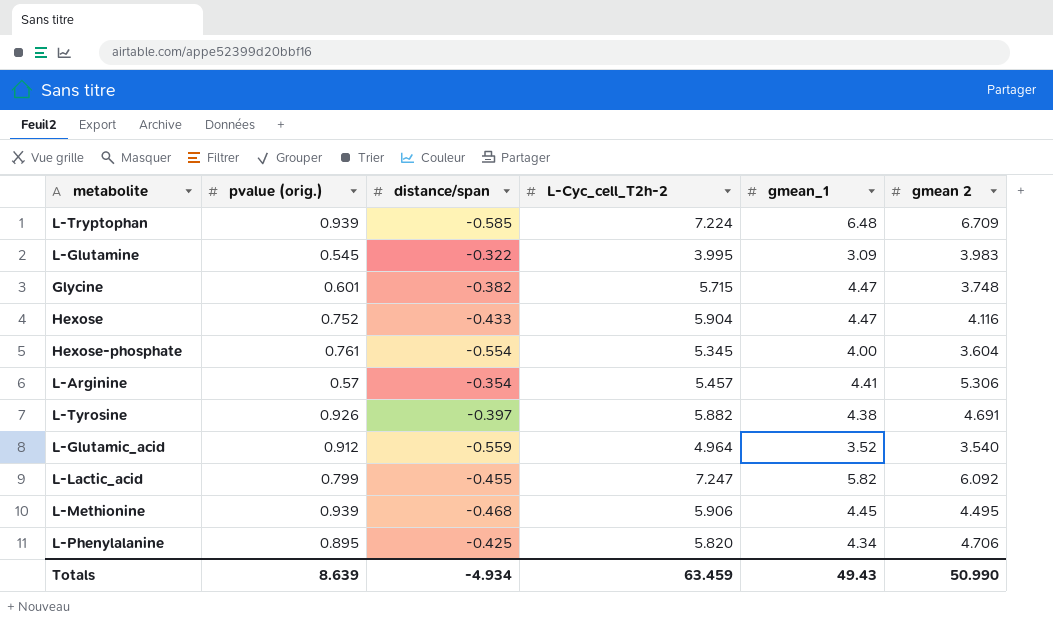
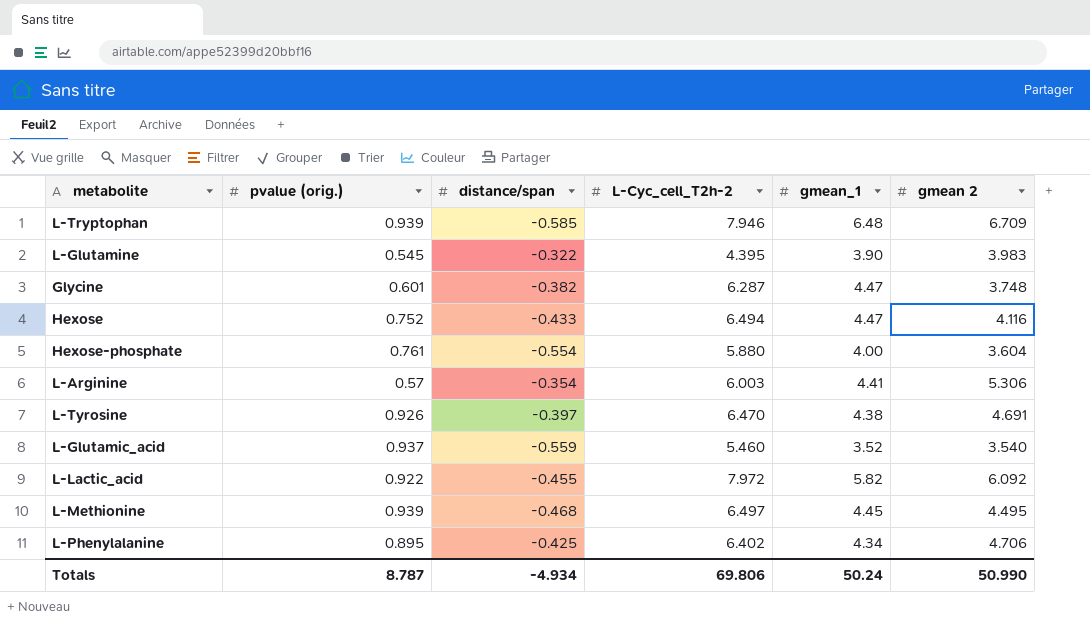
L-Tryptophan | L-Cyc_cell_T2h-2: 7.224 -> 7.946
L-Glutamine | L-Cyc_cell_T2h-2: 3.995 -> 4.395
L-Glutamine | gmean_1: 3.09 -> 3.90
Glycine | L-Cyc_cell_T2h-2: 5.715 -> 6.287
Hexose | L-Cyc_cell_T2h-2: 5.904 -> 6.494
Hexose-phosphate | L-Cyc_cell_T2h-2: 5.345 -> 5.880
L-Arginine | L-Cyc_cell_T2h-2: 5.457 -> 6.003
L-Tyrosine | L-Cyc_cell_T2h-2: 5.882 -> 6.470
L-Glutamic_acid | pvalue (orig.): 0.912 -> 0.937
L-Glutamic_acid | L-Cyc_cell_T2h-2: 4.964 -> 5.460
L-Lactic_acid | pvalue (orig.): 0.799 -> 0.922
L-Lactic_acid | L-Cyc_cell_T2h-2: 7.247 -> 7.972
L-Methionine | L-Cyc_cell_T2h-2: 5.906 -> 6.497
L-Phenylalanine | L-Cyc_cell_T2h-2: 5.820 -> 6.402
Totals | pvalue (orig.): 8.639 -> 8.787
Totals | L-Cyc_cell_T2h-2: 63.459 -> 69.806
Totals | gmean_1: 49.43 -> 50.24

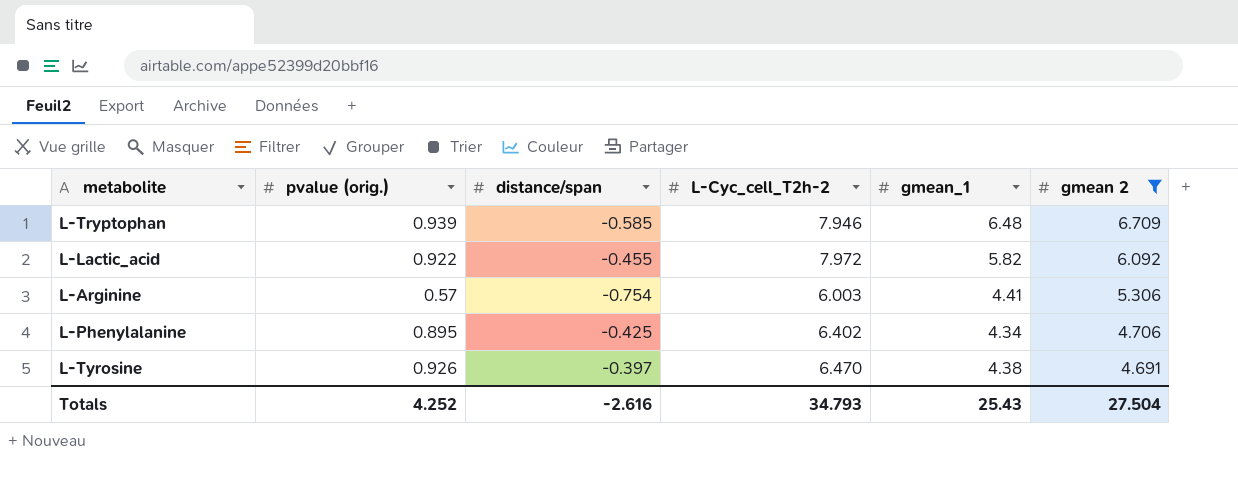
filter: none -> gmean 2 >= 4.691
row order: none -> gmean 2 descending
L-Arginine | distance/span: -0.354 -> -0.754
Totals | pvalue (orig.): 8.787 -> 4.252
Totals | distance/span: -4.934 -> -2.616
Totals | L-Cyc_cell_T2h-2: 69.806 -> 34.793
Totals | gmean_1: 50.24 -> 25.43
Totals | gmean 2: 50.990 -> 27.504

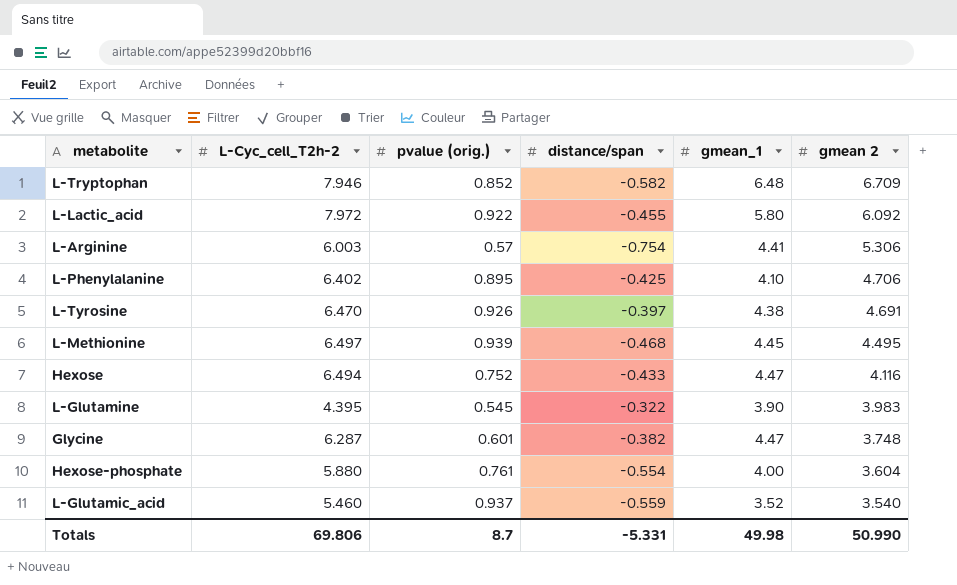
filter: gmean 2 >= 4.691 -> none
column L-Cyc_cell_T2h-2 | position: 4 -> 2
L-Tryptophan | pvalue (orig.): 0.939 -> 0.852
L-Tryptophan | distance/span: -0.585 -> -0.582
L-Lactic_acid | gmean_1: 5.82 -> 5.80
L-Phenylalanine | gmean_1: 4.34 -> 4.10
Totals | L-Cyc_cell_T2h-2: 34.793 -> 69.806
Totals | pvalue (orig.): 4.252 -> 8.7
Totals | distance/span: -2.616 -> -5.331
Totals | gmean_1: 25.43 -> 49.98
Totals | gmean 2: 27.504 -> 50.990

